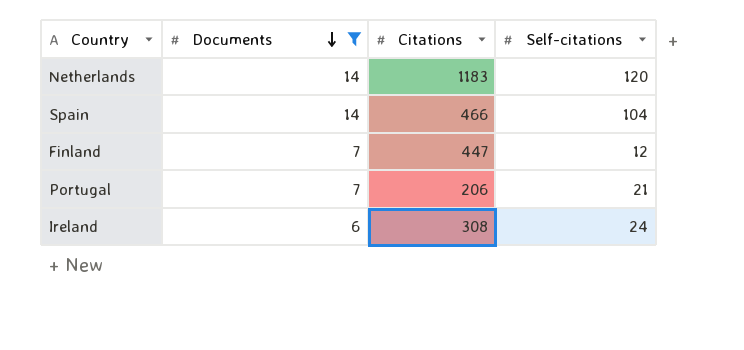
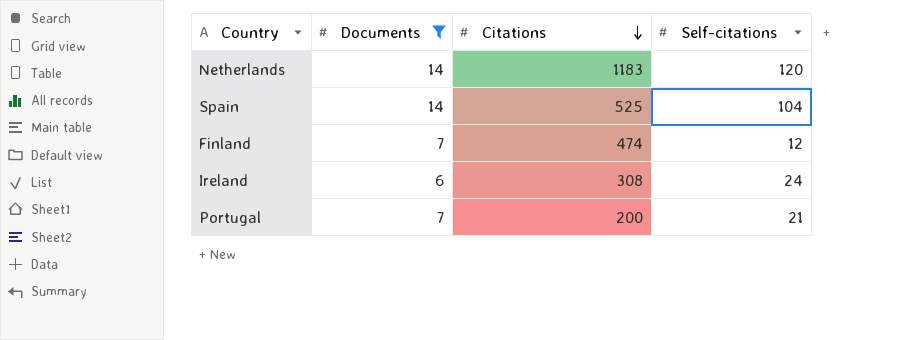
row order: Documents descending -> Citations descending
Spain | Citations: 466 -> 525
Finland | Citations: 447 -> 474
Portugal | Citations: 206 -> 200

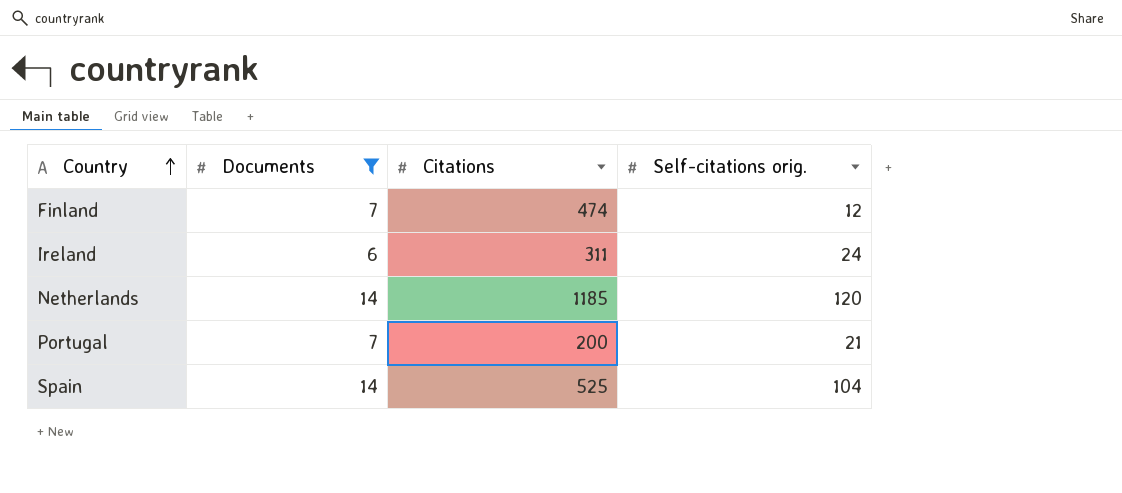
row order: Citations descending -> Country ascending
column name: Self-citations -> Self-citations orig.
Ireland | Citations: 308 -> 311
Netherlands | Citations: 1183 -> 1185

